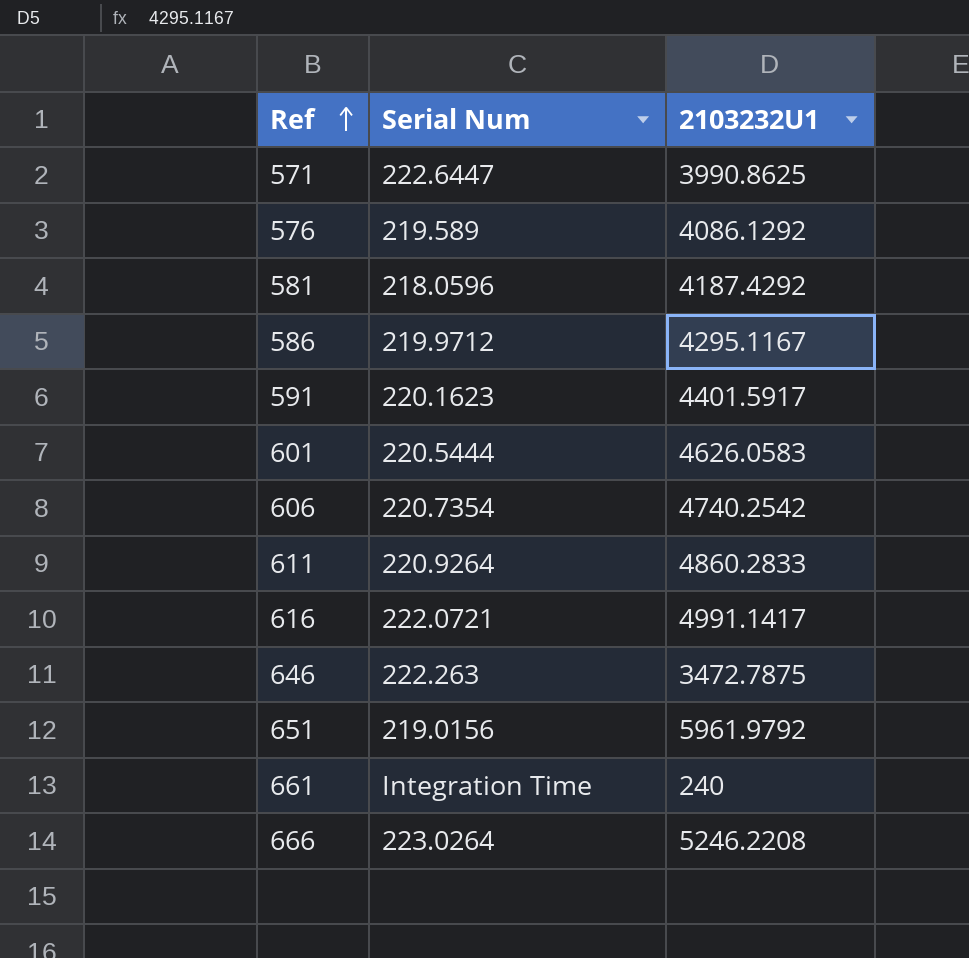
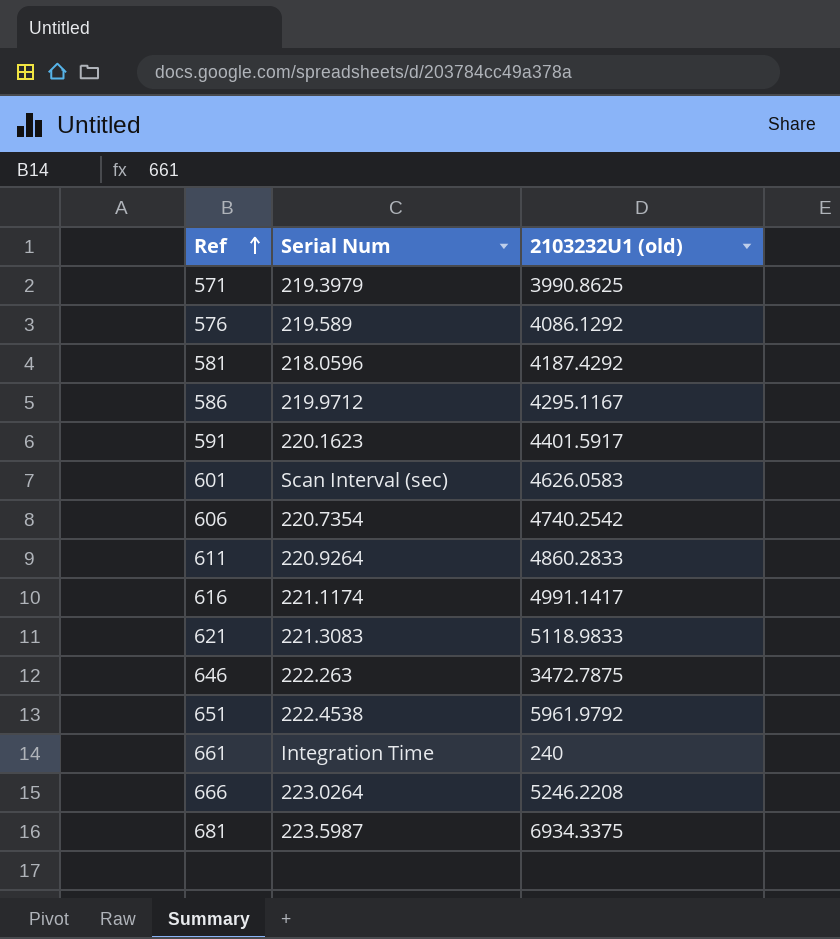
column name: 2103232U1 -> 2103232U1 (old)
571 | Serial Num: 222.6447 -> 219.3979
601 | Serial Num: 220.5444 -> Scan Interval (sec)
616 | Serial Num: 222.0721 -> 221.1174
row 621: none -> 221.3083 | 5118.9833
651 | Serial Num: 219.0156 -> 222.4538
row 681: none -> 223.5987 | 6934.3375

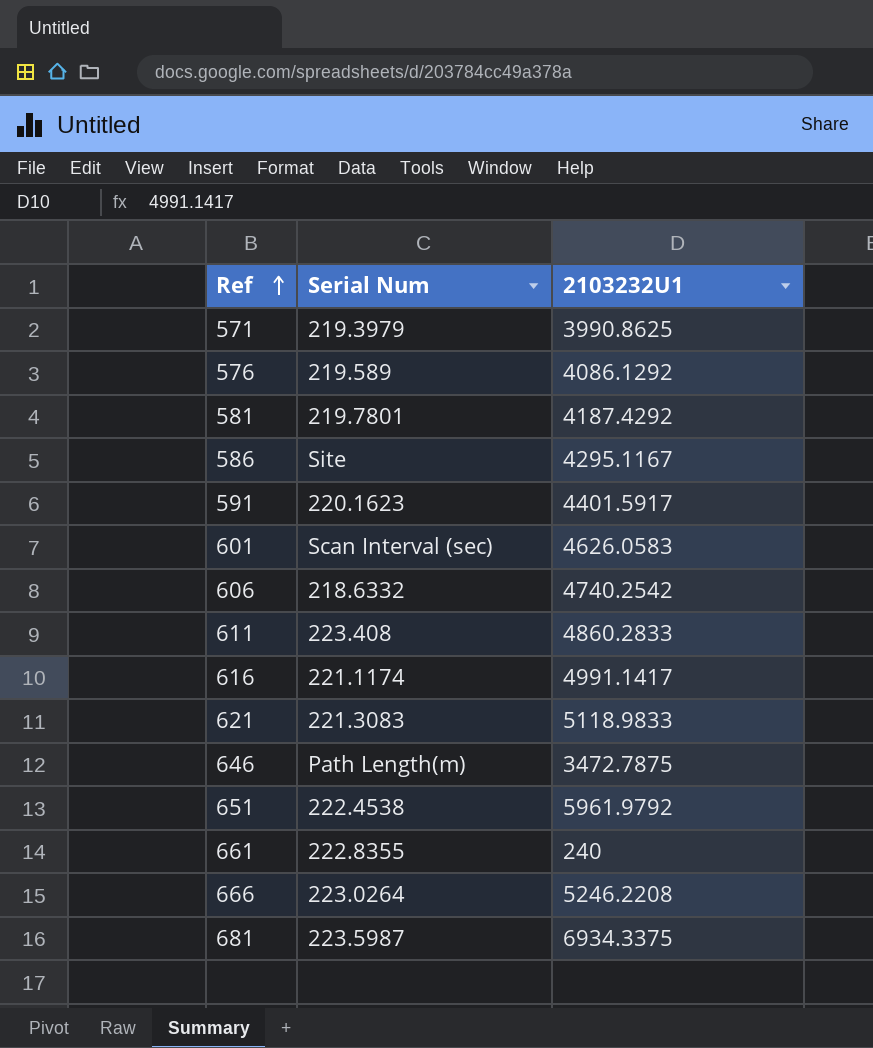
column name: 2103232U1 (old) -> 2103232U1
581 | Serial Num: 218.0596 -> 219.7801
586 | Serial Num: 219.9712 -> Site
606 | Serial Num: 220.7354 -> 218.6332
611 | Serial Num: 220.9264 -> 223.408
646 | Serial Num: 222.263 -> Path Length(m)
661 | Serial Num: Integration Time -> 222.8355

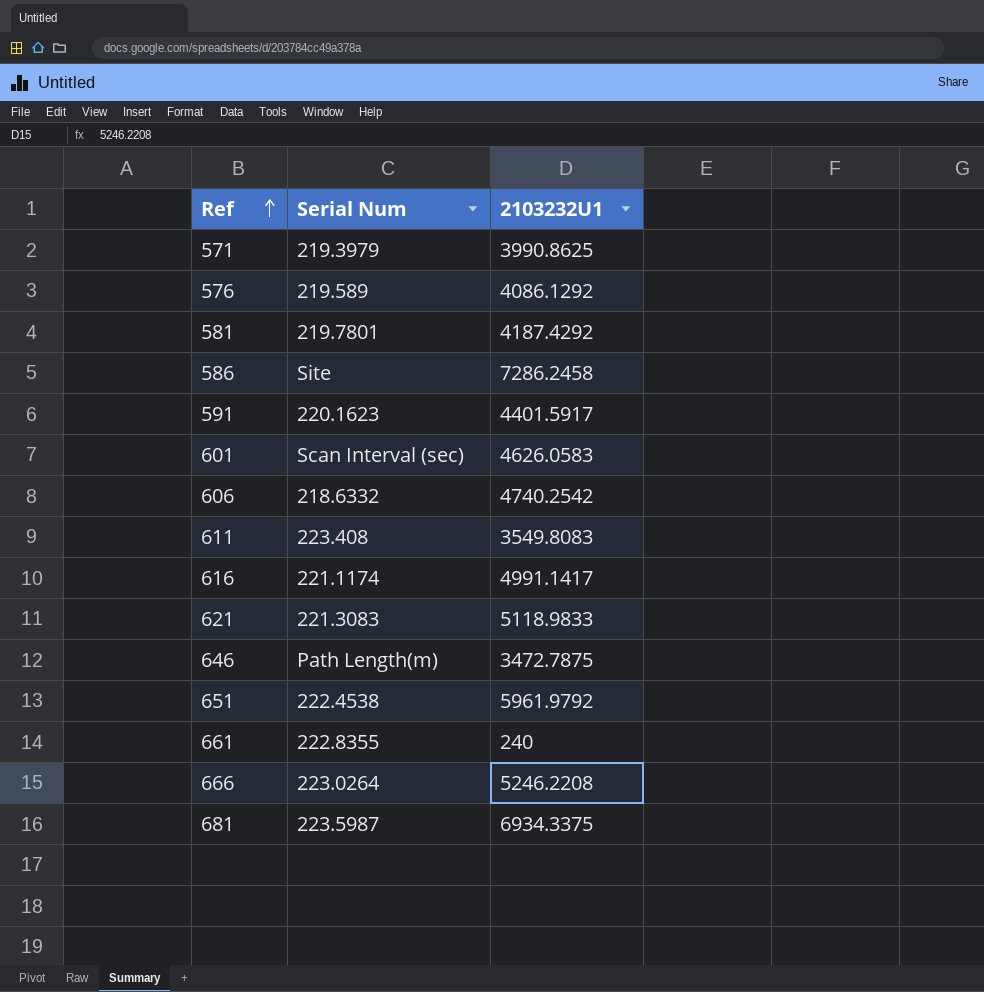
586 | 2103232U1: 4295.1167 -> 7286.2458
611 | 2103232U1: 4860.2833 -> 3549.8083

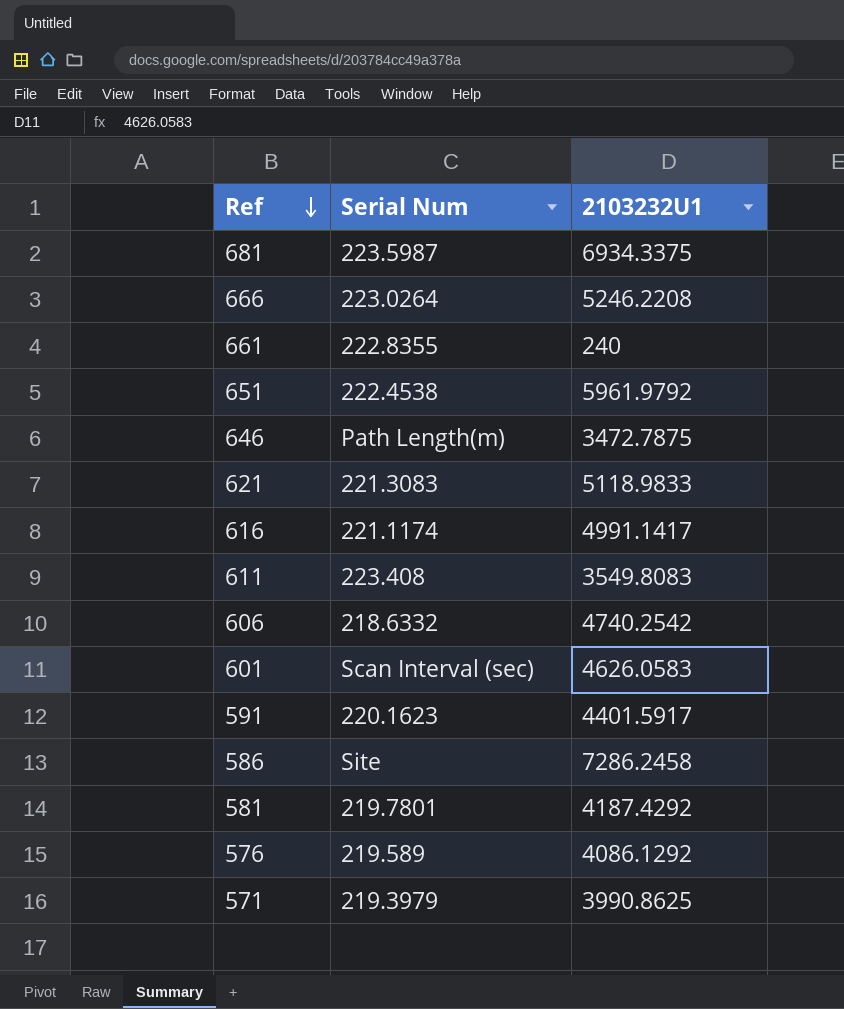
row order: Ref ascending -> Ref descending

